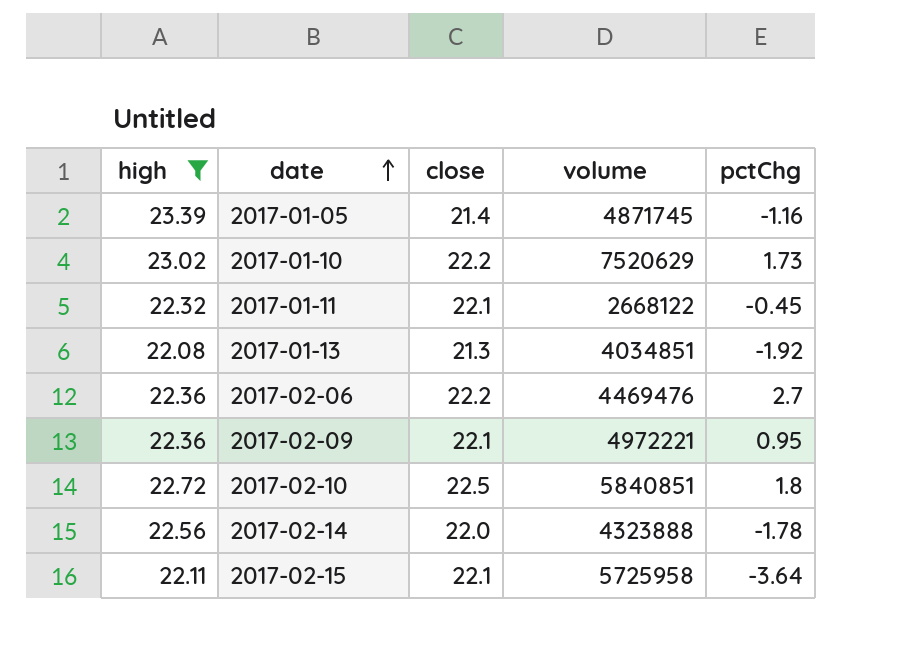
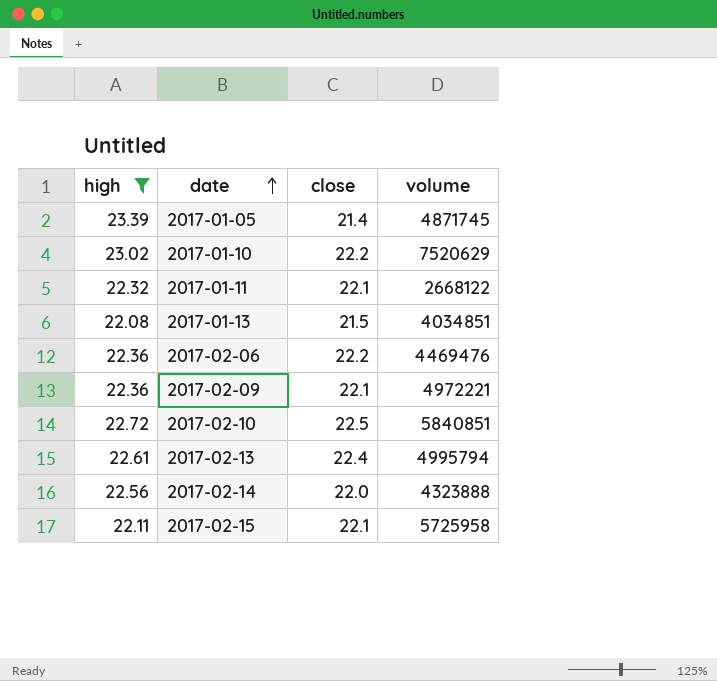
column pctChg | position: 5 -> none
2017-01-13 | close: 21.3 -> 21.5
row 2017-02-13: none -> 22.61 | 22.4 | 4995794

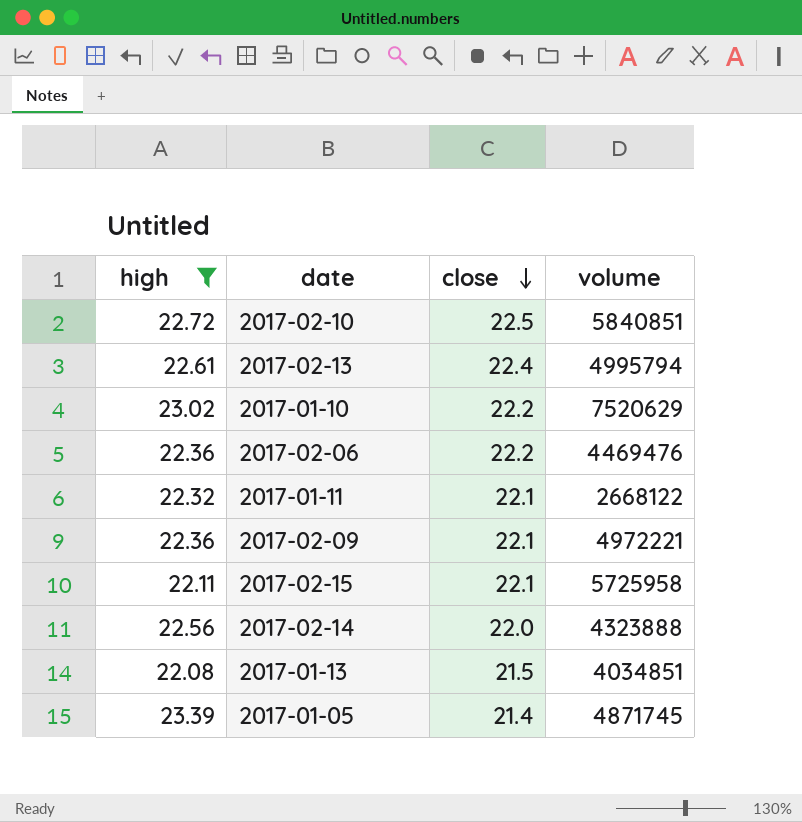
row order: date ascending -> close descending

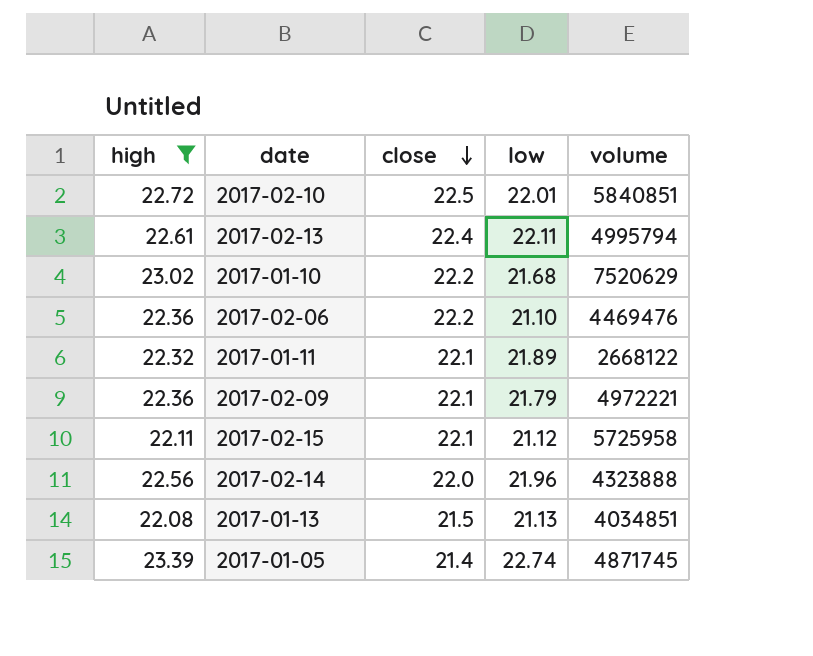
column low | position: none -> 4

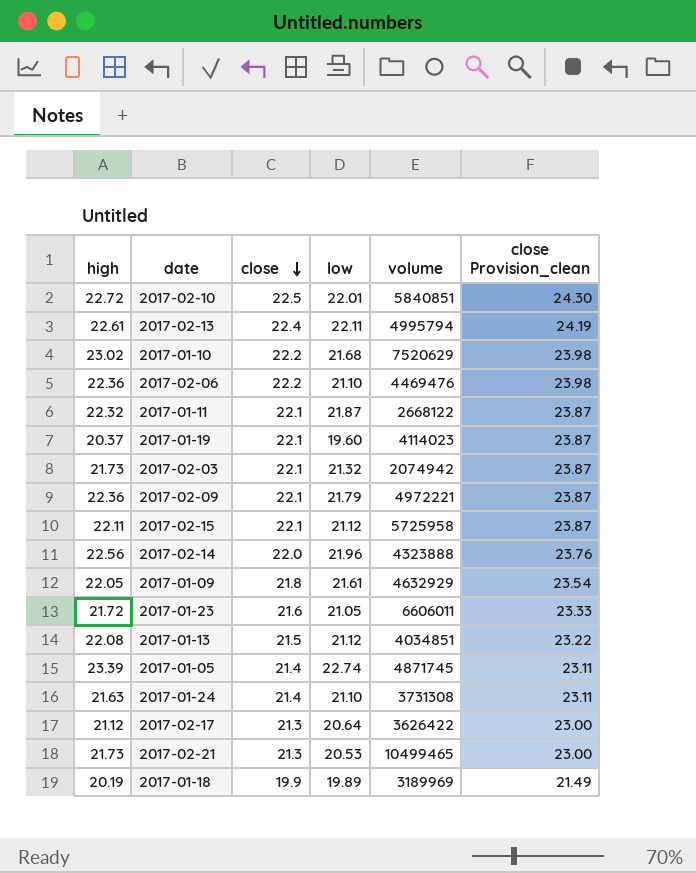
filter: high >= 22.08 -> none
column close Provision_clean | formula: none -> [close] * 1.08
2017-01-11 | low: 21.89 -> 21.87
2017-01-13 | low: 21.13 -> 21.12

